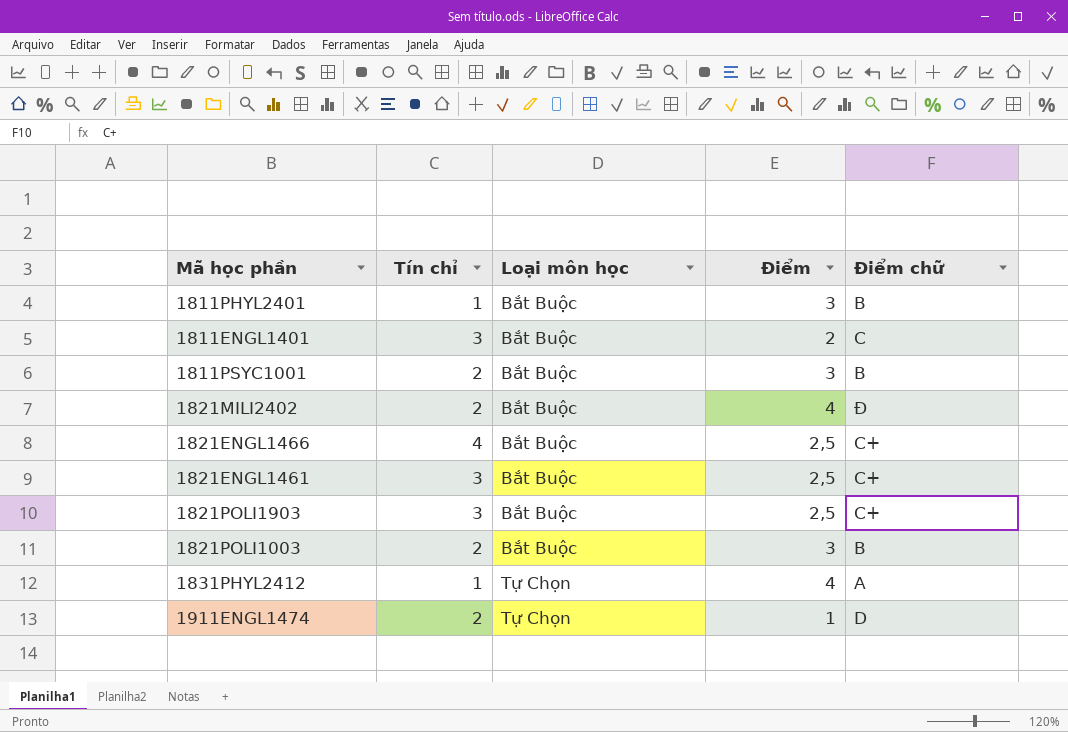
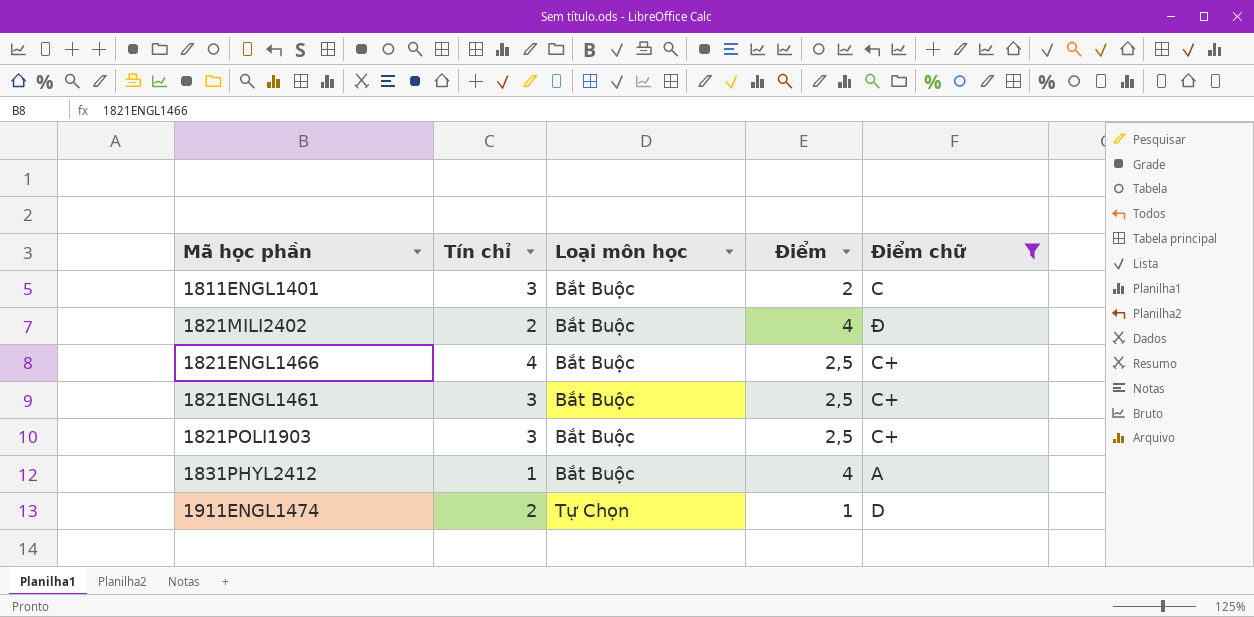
filter: none -> Điểm chữ != B
1831PHYL2412 | Loại môn học: Tự Chọn -> Bắt Buộc

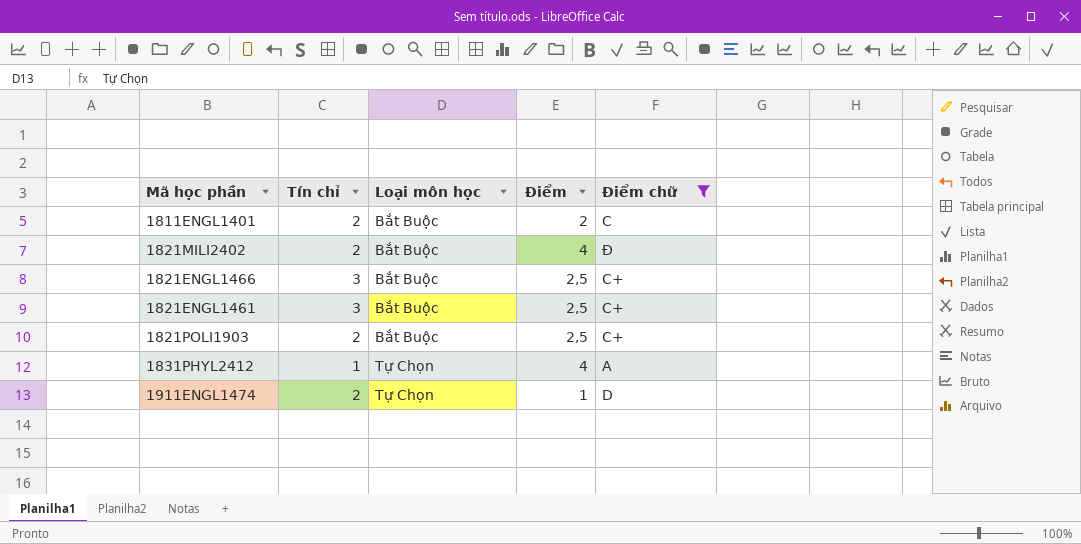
1811ENGL1401 | Tín chỉ: 3 -> 2
1821ENGL1466 | Tín chỉ: 4 -> 3
1821POLI1903 | Tín chỉ: 3 -> 2
1831PHYL2412 | Loại môn học: Bắt Buộc -> Tự Chọn

